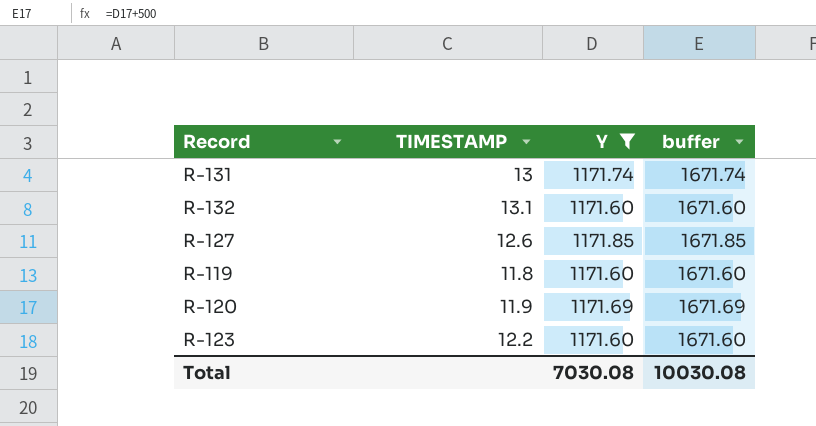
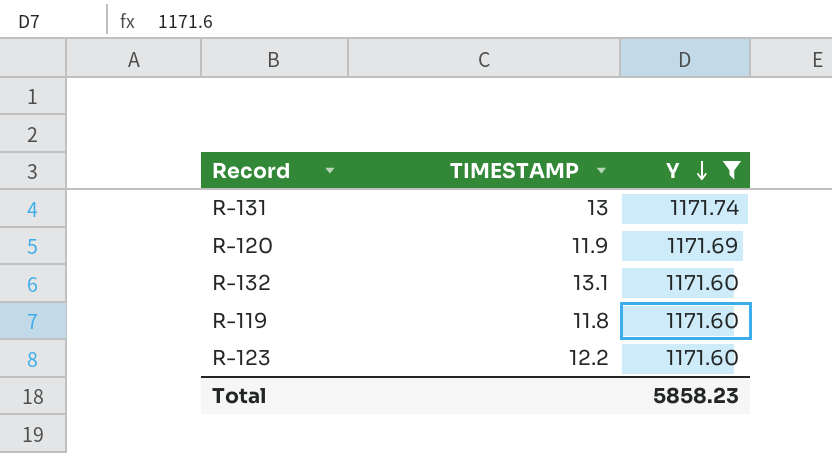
row order: none -> Y descending
column buffer | formula: [Y] + 500 -> none
row R-127: 12.6 | 1171.85 | 1671.85 -> none
Total | Y: 7030.08 -> 5858.23

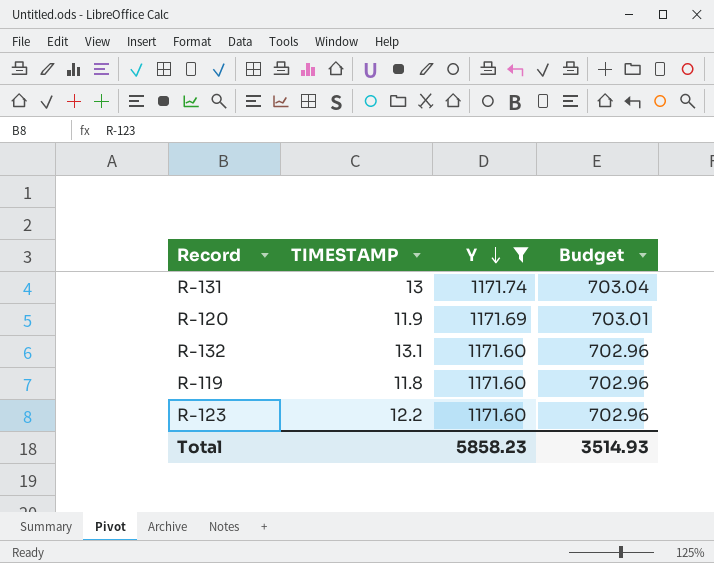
column Budget | formula: none -> [Y] * 0.6

